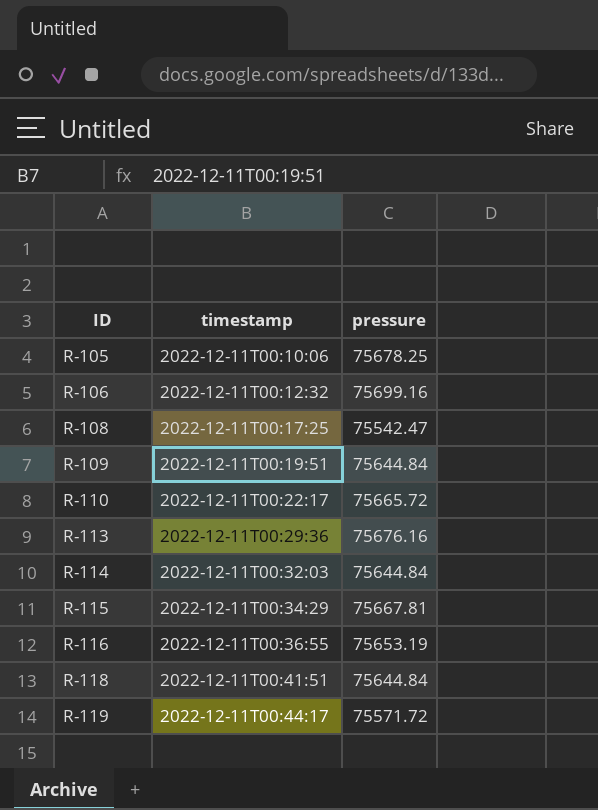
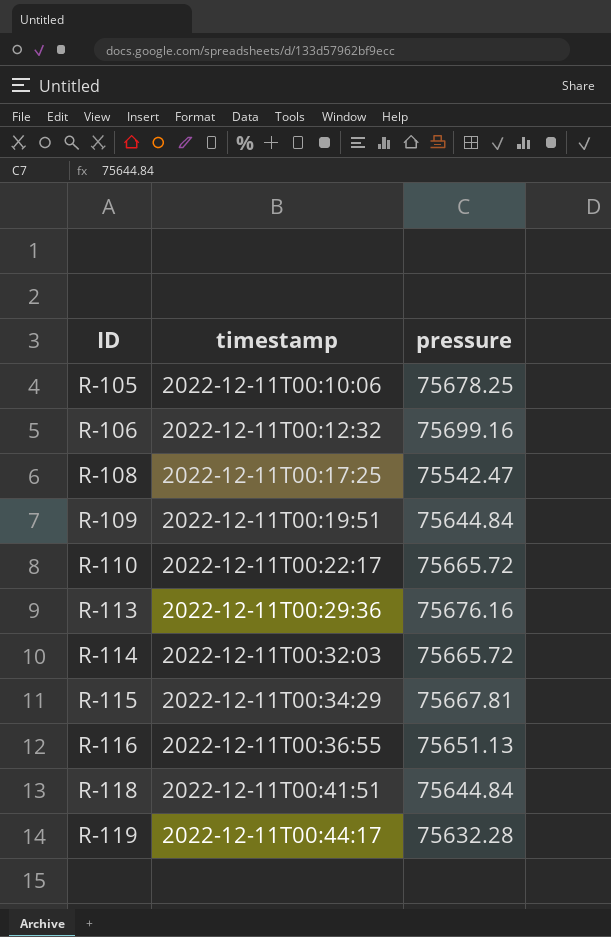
R-114 | pressure: 75644.84 -> 75665.72
R-116 | pressure: 75653.19 -> 75651.13
R-119 | pressure: 75571.72 -> 75632.28

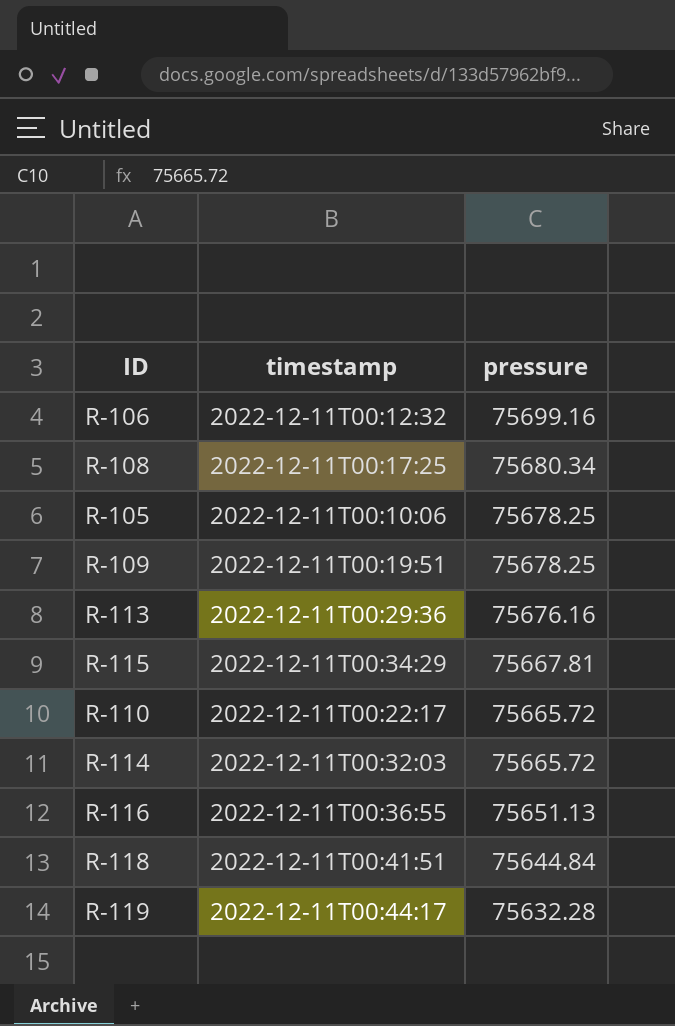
row order: ID ascending -> pressure descending
R-108 | pressure: 75542.47 -> 75680.34
R-109 | pressure: 75644.84 -> 75678.25

